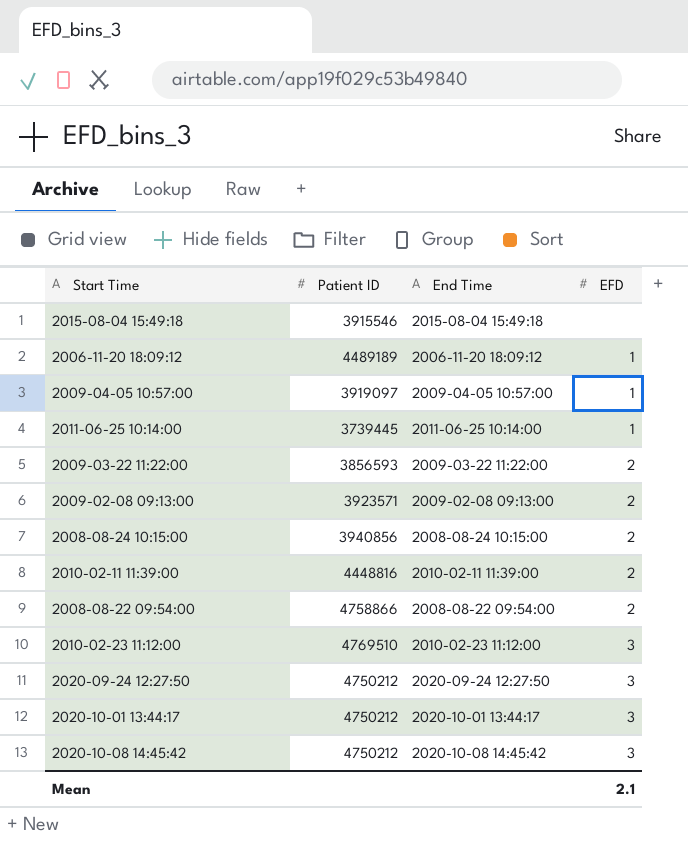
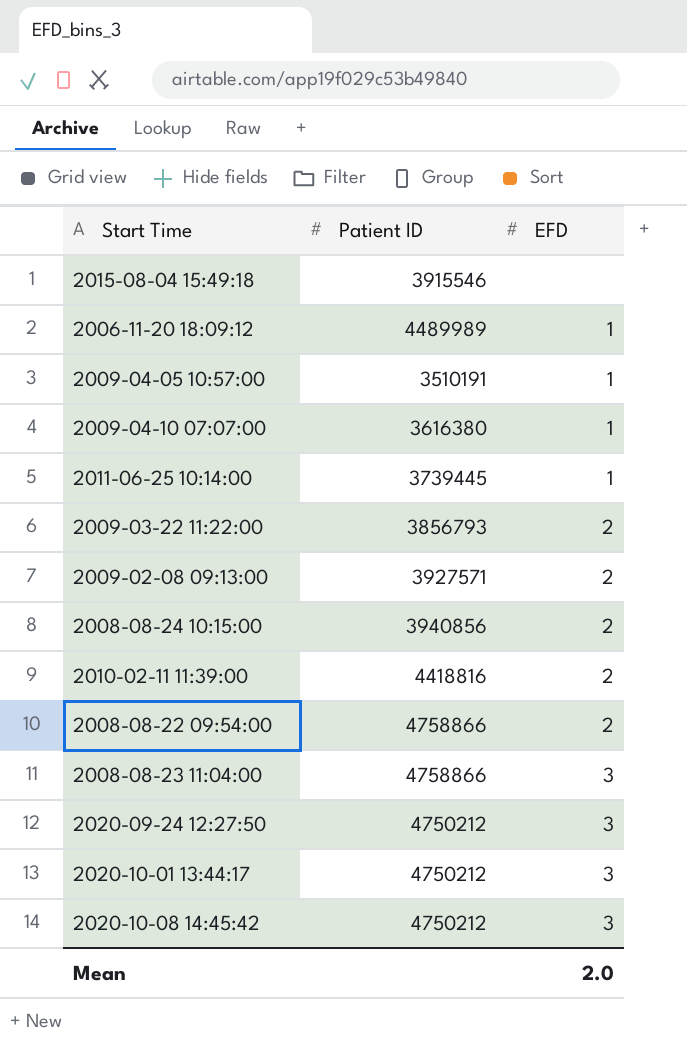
column End Time | position: 3 -> none
row 2010-02-23 11:12:00: 4769510 | 2010-02-23 11:12:00 | 3 -> none
2006-11-20 18:09:12 | Patient ID: 4489189 -> 4489989
2009-04-05 10:57:00 | Patient ID: 3919097 -> 3510191
row 2009-04-10 07:07:00: none -> 3616380 | 1
2009-03-22 11:22:00 | Patient ID: 3856593 -> 3856793
2009-02-08 09:13:00 | Patient ID: 3923571 -> 3927571
2010-02-11 11:39:00 | Patient ID: 4448816 -> 4418816
row 2008-08-23 11:04:00: none -> 4758866 | 3
Mean | EFD: 2.1 -> 2.0

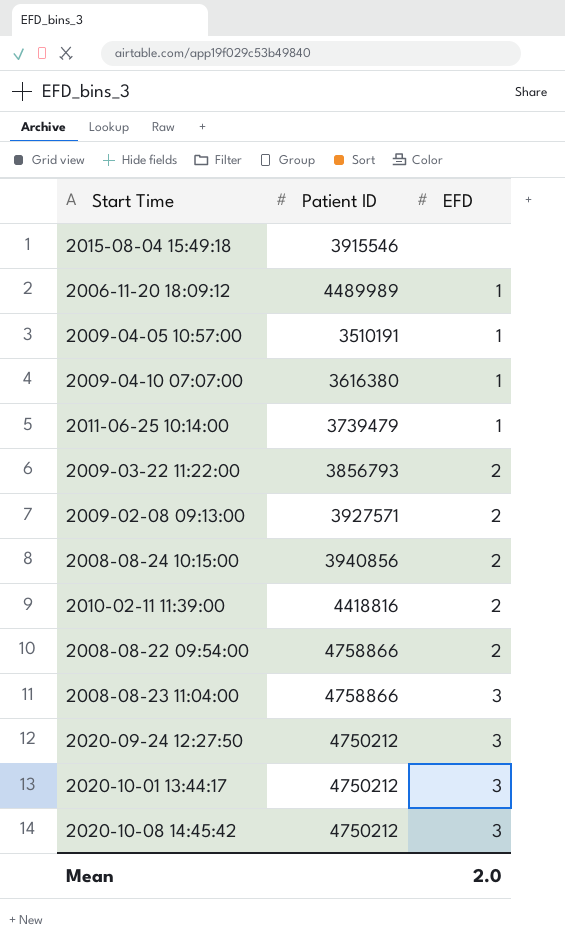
2011-06-25 10:14:00 | Patient ID: 3739445 -> 3739479

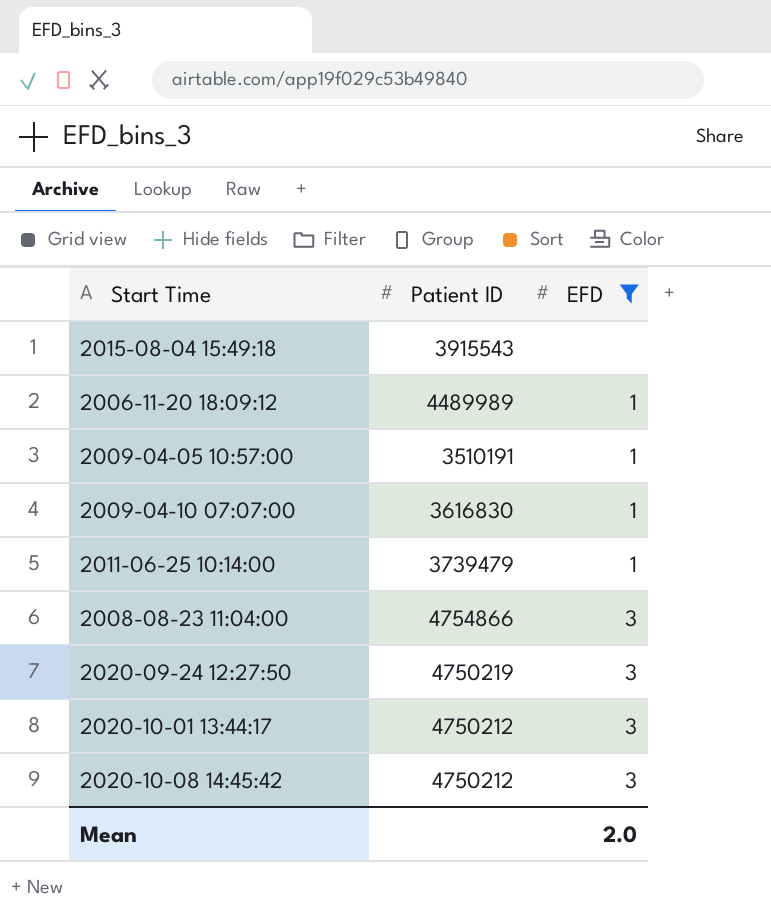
filter: none -> EFD != 2
2015-08-04 15:49:18 | Patient ID: 3915546 -> 3915543
2009-04-10 07:07:00 | Patient ID: 3616380 -> 3616830
2008-08-23 11:04:00 | Patient ID: 4758866 -> 4754866
2020-09-24 12:27:50 | Patient ID: 4750212 -> 4750219

